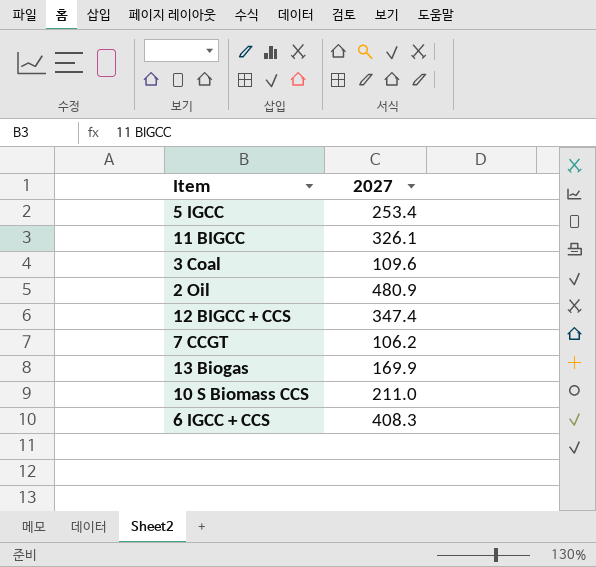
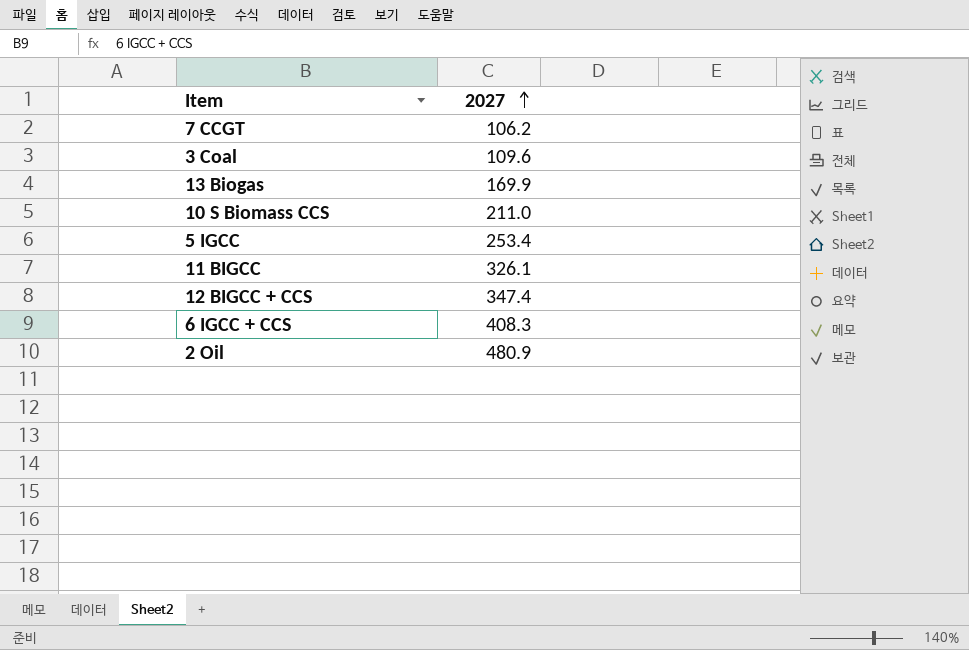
row order: none -> 2027 ascending

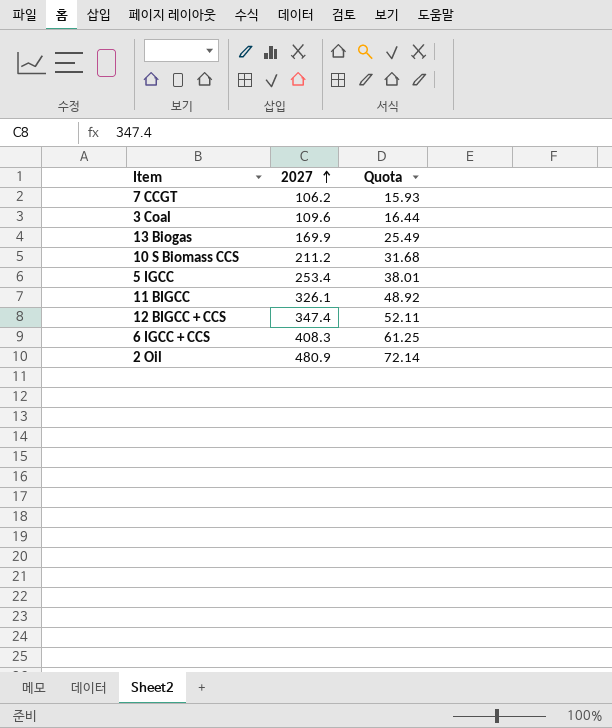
column Quota | formula: none -> [2027] * 0.15
10 S Biomass CCS | 2027: 211.0 -> 211.2

